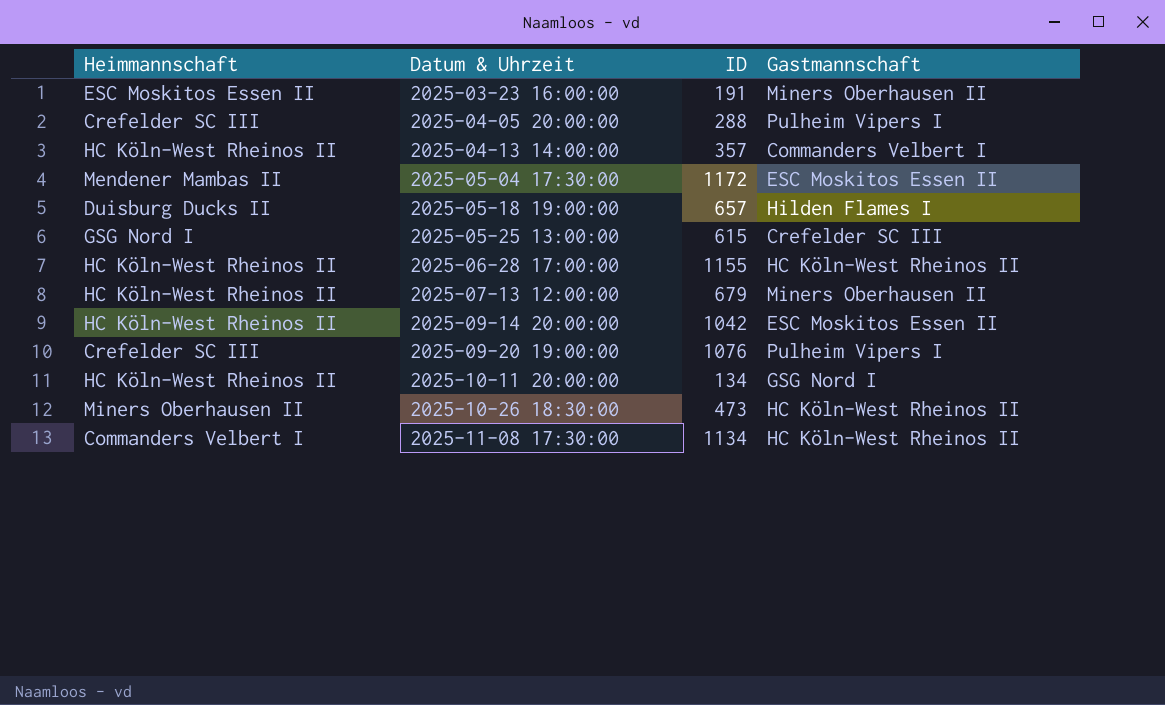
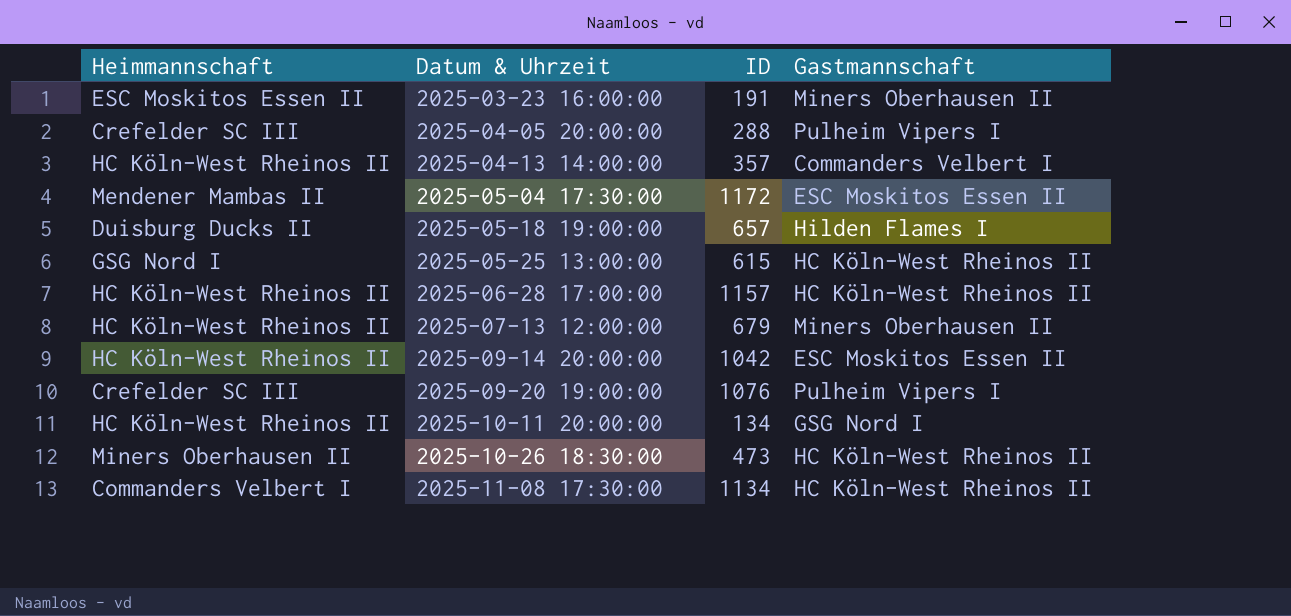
2025-05-25 13:00:00 | Gastmannschaft: Crefelder SC III -> HC Köln-West Rheinos II
2025-06-28 17:00:00 | ID: 1155 -> 1157

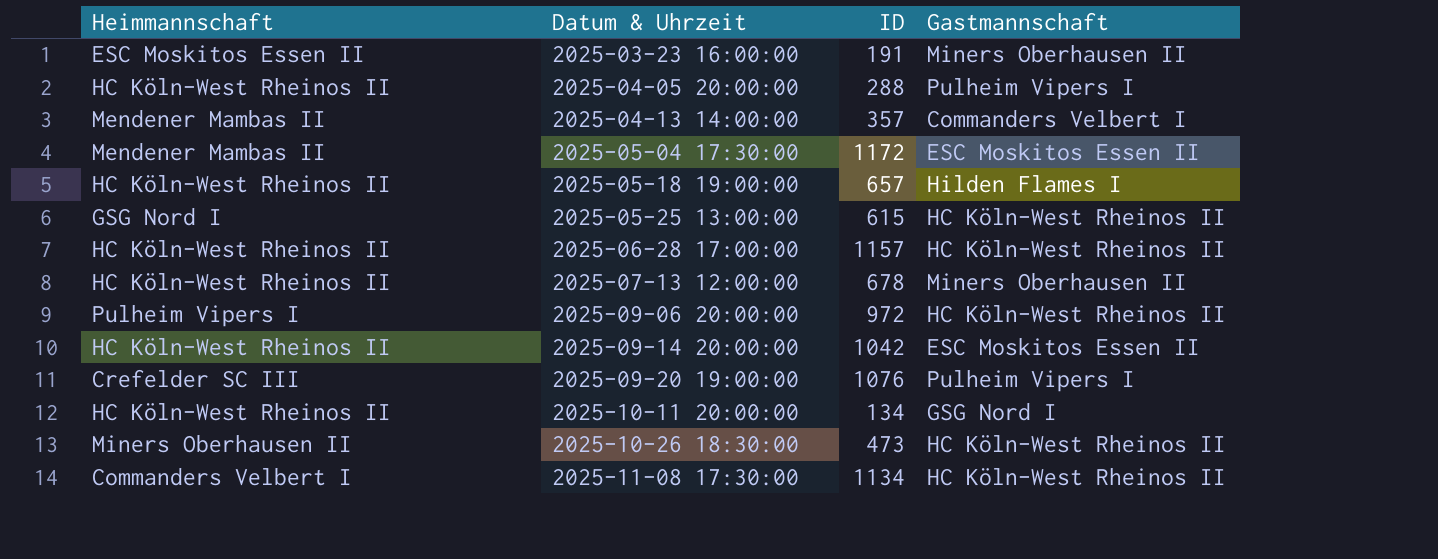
2025-04-05 20:00:00 | Heimmannschaft: Crefelder SC III -> HC Köln-West Rheinos II
2025-04-13 14:00:00 | Heimmannschaft: HC Köln-West Rheinos II -> Mendener Mambas II
2025-05-18 19:00:00 | Heimmannschaft: Duisburg Ducks II -> HC Köln-West Rheinos II
2025-07-13 12:00:00 | ID: 679 -> 678
row 2025-09-06 20:00:00: none -> Pulheim Vipers I | 972 | HC Köln-West Rheinos II

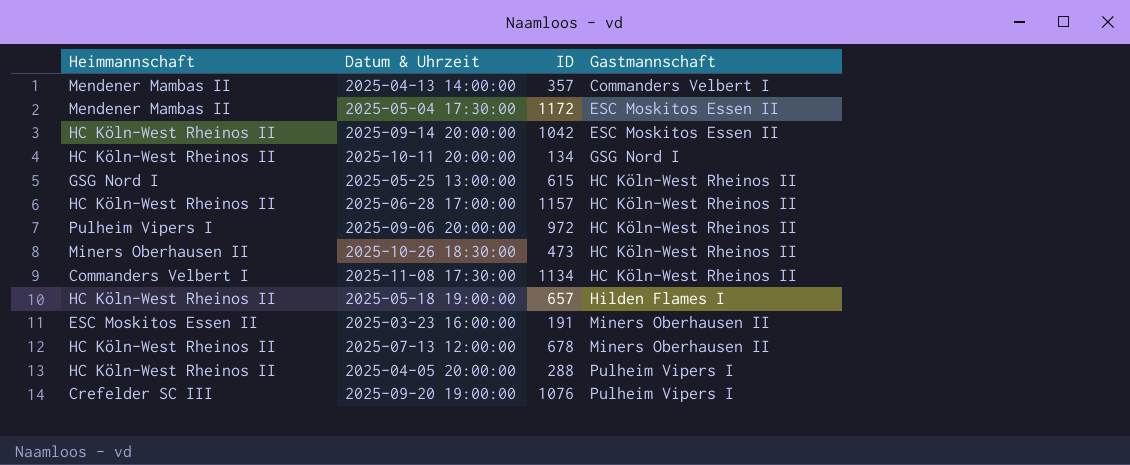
row order: Datum & Uhrzeit ascending -> Gastmannschaft ascending

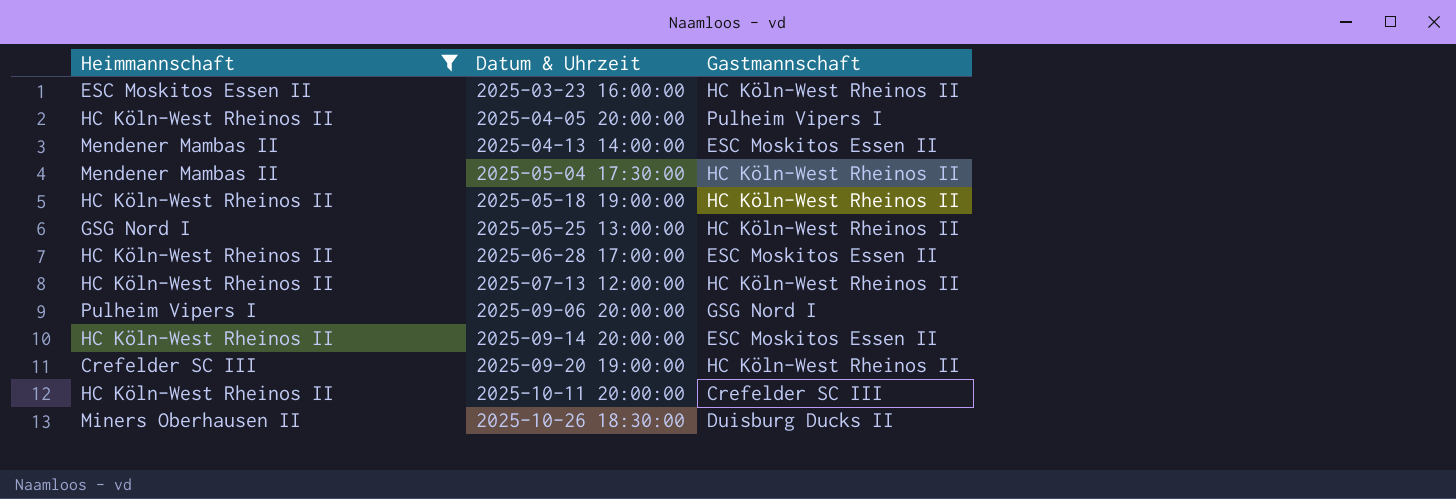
filter: none -> Heimmannschaft != Commanders Velbert I
row order: Gastmannschaft ascending -> Datum & Uhrzeit ascending
column ID | position: 3 -> none
2025-03-23 16:00:00 | Gastmannschaft: Miners Oberhausen II -> HC Köln-West Rheinos II
2025-04-13 14:00:00 | Gastmannschaft: Commanders Velbert I -> ESC Moskitos Essen II
2025-05-04 17:30:00 | Gastmannschaft: ESC Moskitos Essen II -> HC Köln-West Rheinos II
2025-05-18 19:00:00 | Gastmannschaft: Hilden Flames I -> HC Köln-West Rheinos II
2025-06-28 17:00:00 | Gastmannschaft: HC Köln-West Rheinos II -> ESC Moskitos Essen II
2025-07-13 12:00:00 | Gastmannschaft: Miners Oberhausen II -> HC Köln-West Rheinos II
2025-09-06 20:00:00 | Gastmannschaft: HC Köln-West Rheinos II -> GSG Nord I
2025-09-20 19:00:00 | Gastmannschaft: Pulheim Vipers I -> HC Köln-West Rheinos II
2025-10-11 20:00:00 | Gastmannschaft: GSG Nord I -> Crefelder SC III
2025-10-26 18:30:00 | Gastmannschaft: HC Köln-West Rheinos II -> Duisburg Ducks II

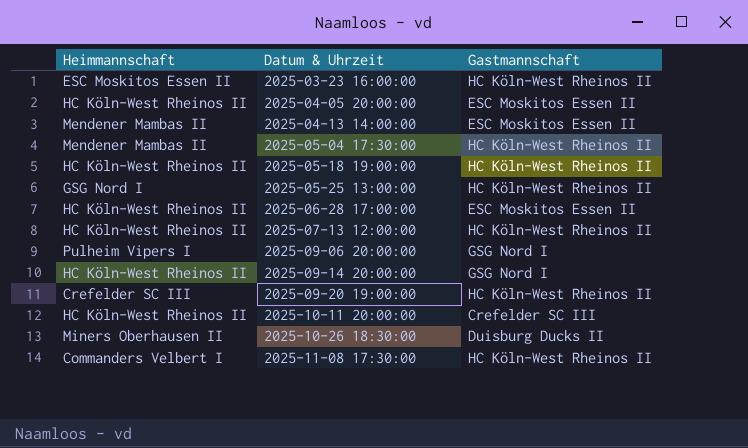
filter: Heimmannschaft != Commanders Velbert I -> none
2025-04-05 20:00:00 | Gastmannschaft: Pulheim Vipers I -> ESC Moskitos Essen II
2025-09-14 20:00:00 | Gastmannschaft: ESC Moskitos Essen II -> GSG Nord I

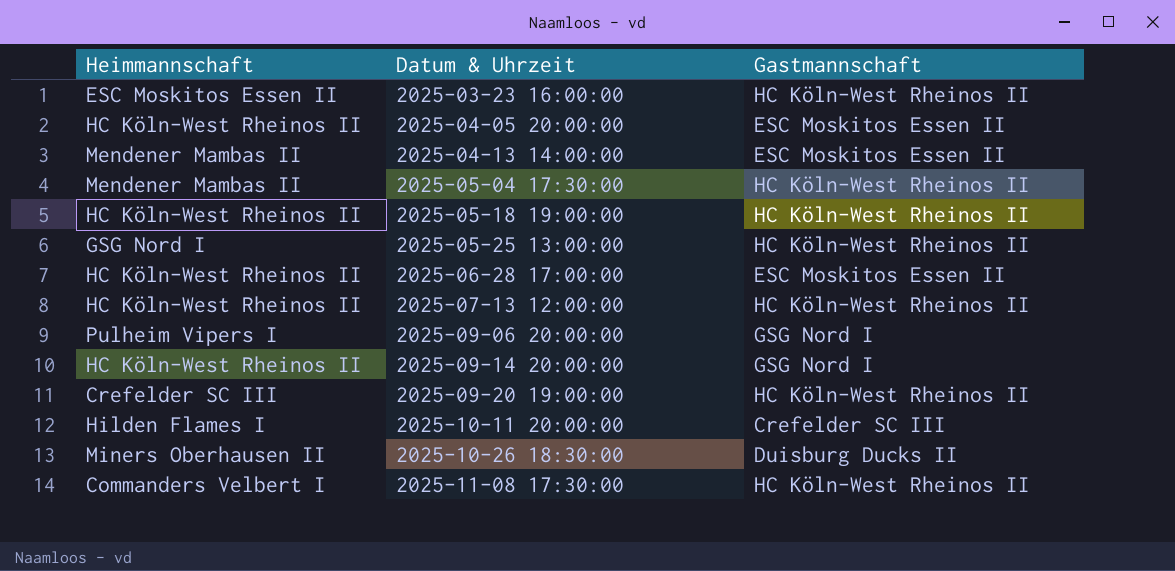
2025-10-11 20:00:00 | Heimmannschaft: HC Köln-West Rheinos II -> Hilden Flames I

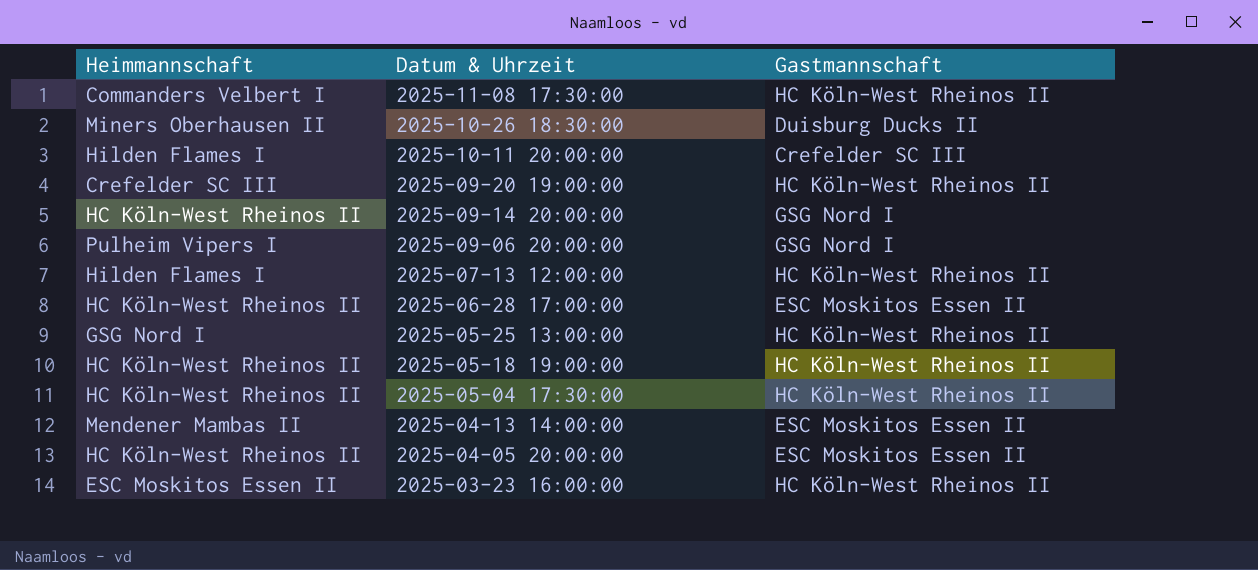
row order: Datum & Uhrzeit ascending -> Datum & Uhrzeit descending
2025-07-13 12:00:00 | Heimmannschaft: HC Köln-West Rheinos II -> Hilden Flames I
2025-05-04 17:30:00 | Heimmannschaft: Mendener Mambas II -> HC Köln-West Rheinos II

